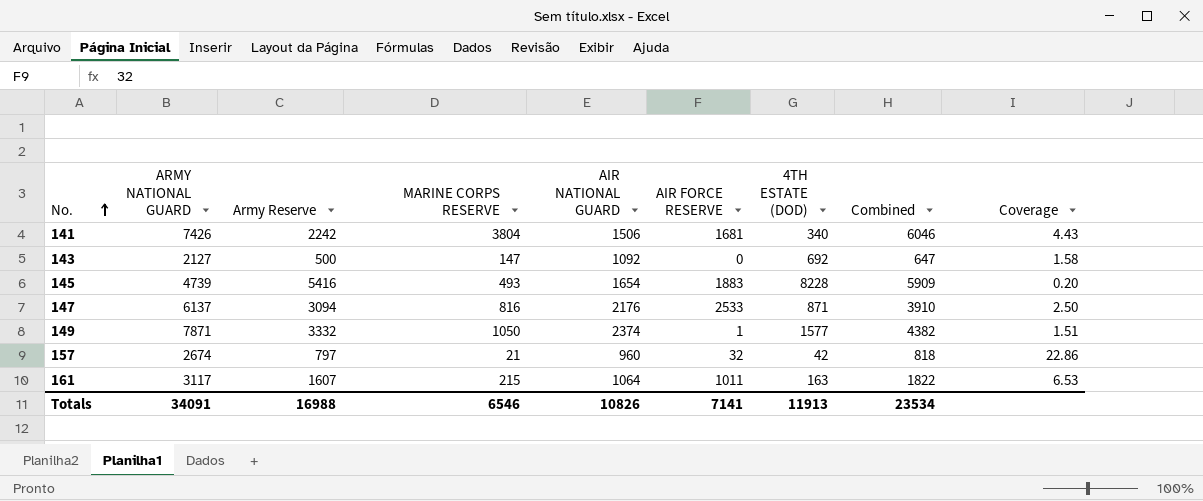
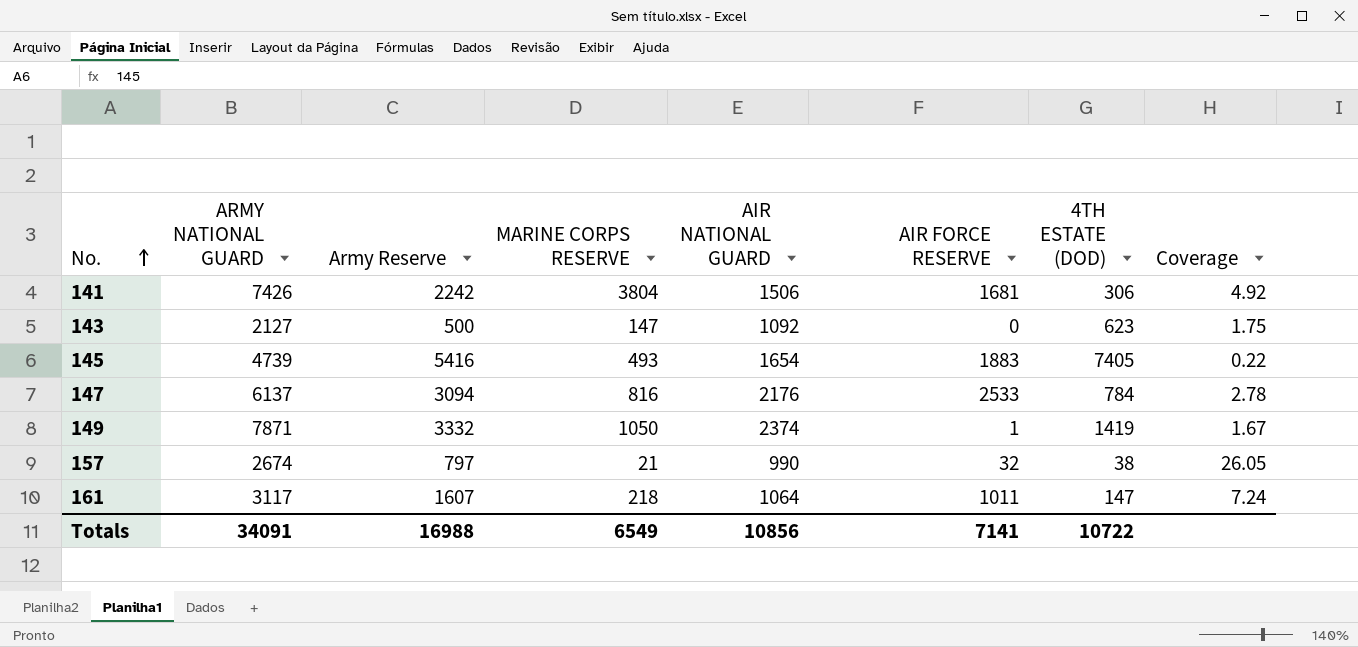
column Combined | formula: [Army Reserve] + [MARINE CORPS RESERVE] -> none
141 | 4TH ESTATE (DOD): 340 -> 306
141 | Coverage: 4.43 -> 4.92
143 | 4TH ESTATE (DOD): 692 -> 623
143 | Coverage: 1.58 -> 1.75
145 | 4TH ESTATE (DOD): 8228 -> 7405
145 | Coverage: 0.20 -> 0.22
147 | 4TH ESTATE (DOD): 871 -> 784
147 | Coverage: 2.50 -> 2.78
149 | 4TH ESTATE (DOD): 1577 -> 1419
149 | Coverage: 1.51 -> 1.67
157 | AIR NATIONAL GUARD: 960 -> 990
157 | 4TH ESTATE (DOD): 42 -> 38
157 | Coverage: 22.86 -> 26.05
161 | MARINE CORPS RESERVE: 215 -> 218
161 | 4TH ESTATE (DOD): 163 -> 147
161 | Coverage: 6.53 -> 7.24
Totals | MARINE CORPS RESERVE: 6546 -> 6549
Totals | AIR NATIONAL GUARD: 10826 -> 10856
Totals | 4TH ESTATE (DOD): 11913 -> 10722

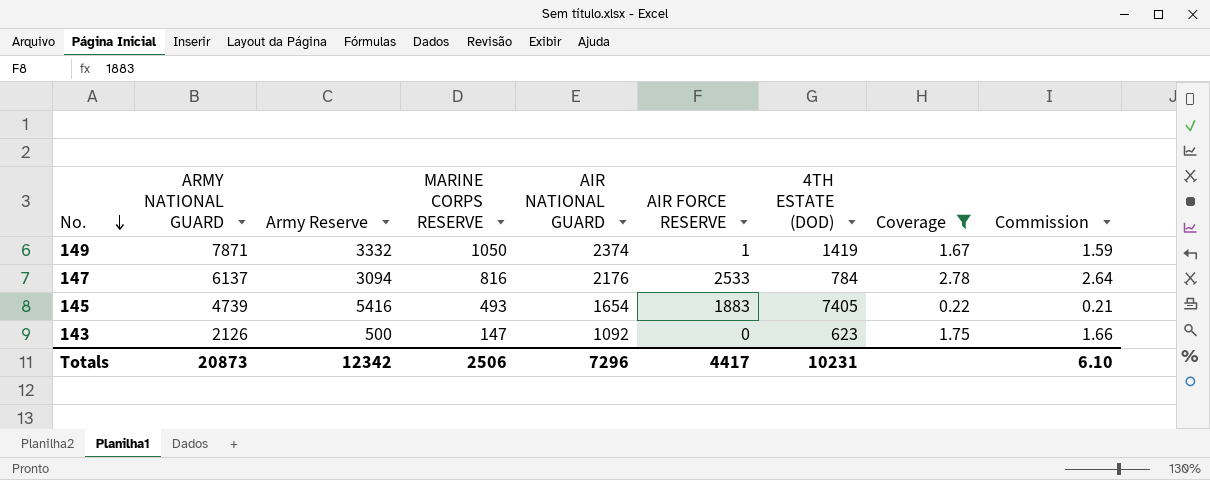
filter: none -> Coverage <= 2.78
row order: No. ascending -> No. descending
column Commission | formula: none -> [Coverage] * 0.95
143 | ARMY NATIONAL GUARD: 2127 -> 2126
Totals | ARMY NATIONAL GUARD: 34091 -> 20873
Totals | Army Reserve: 16988 -> 12342
Totals | MARINE CORPS RESERVE: 6549 -> 2506
Totals | AIR NATIONAL GUARD: 10856 -> 7296
Totals | AIR FORCE RESERVE: 7141 -> 4417
Totals | 4TH ESTATE (DOD): 10722 -> 10231

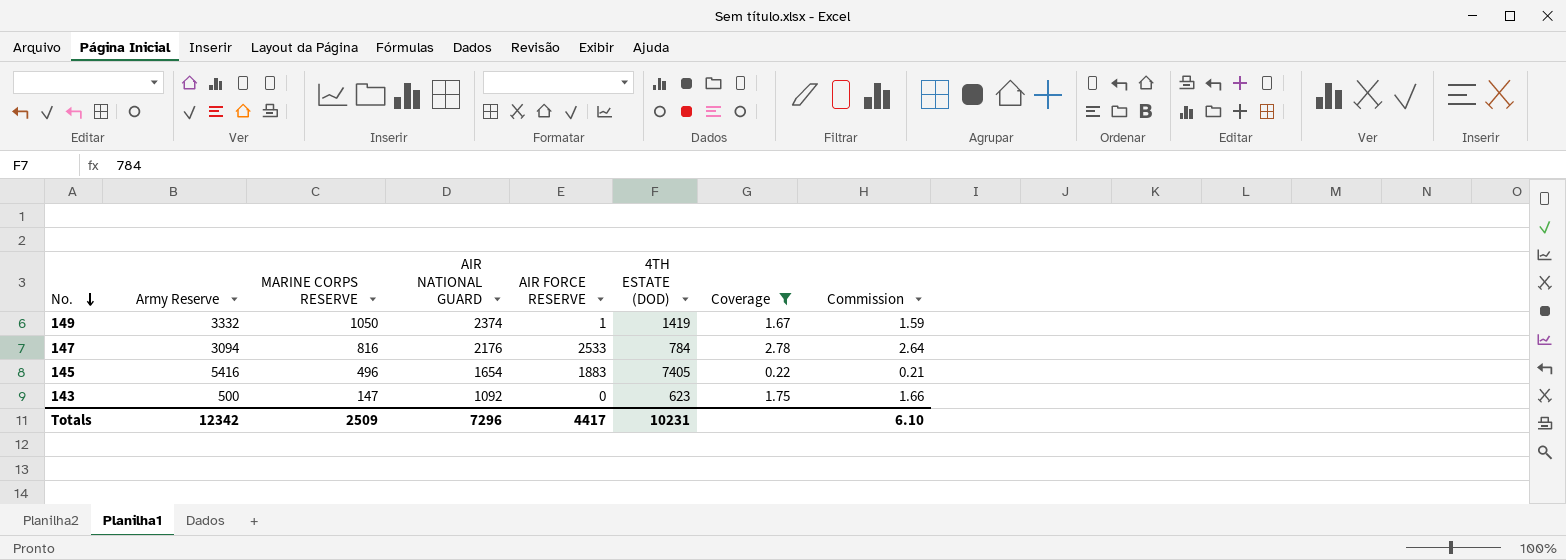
column ARMY NATIONAL GUARD | position: 2 -> none
145 | MARINE CORPS RESERVE: 493 -> 496
Totals | MARINE CORPS RESERVE: 2506 -> 2509

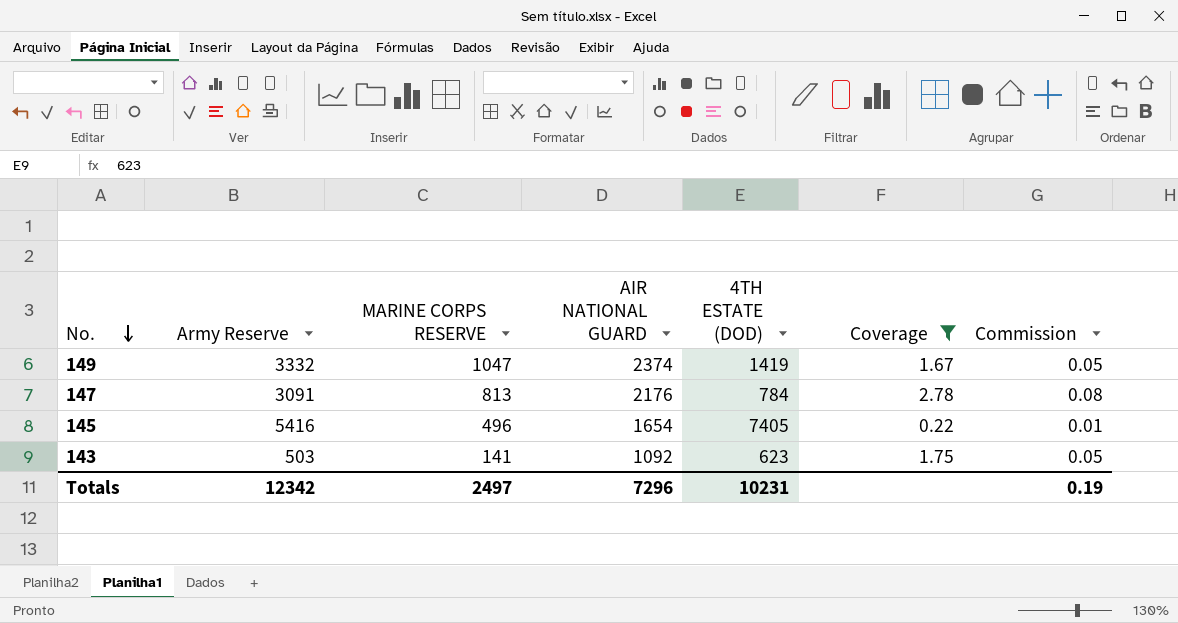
column AIR FORCE RESERVE | position: 5 -> none
column Commission | formula: [Coverage] * 0.95 -> [Coverage] * 0.03
149 | MARINE CORPS RESERVE: 1050 -> 1047
147 | Army Reserve: 3094 -> 3091
147 | MARINE CORPS RESERVE: 816 -> 813
143 | Army Reserve: 500 -> 503
143 | MARINE CORPS RESERVE: 147 -> 141
Totals | MARINE CORPS RESERVE: 2509 -> 2497
Totals | Commission: 6.10 -> 0.19

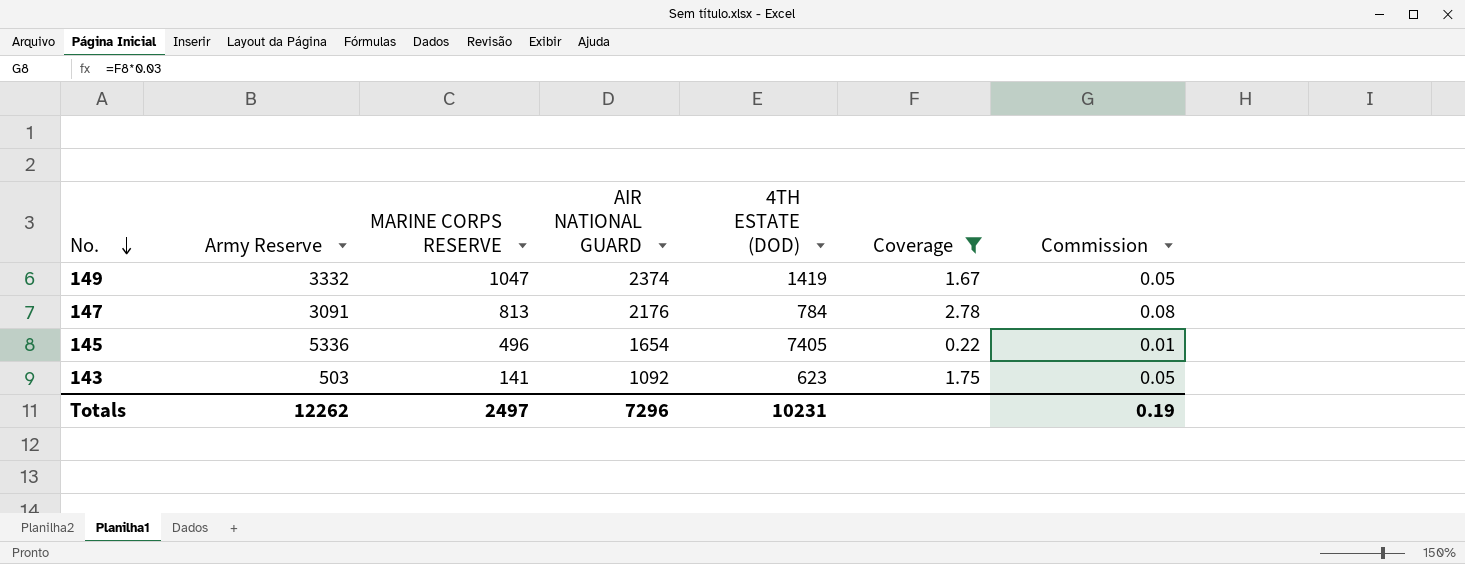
145 | Army Reserve: 5416 -> 5336
Totals | Army Reserve: 12342 -> 12262

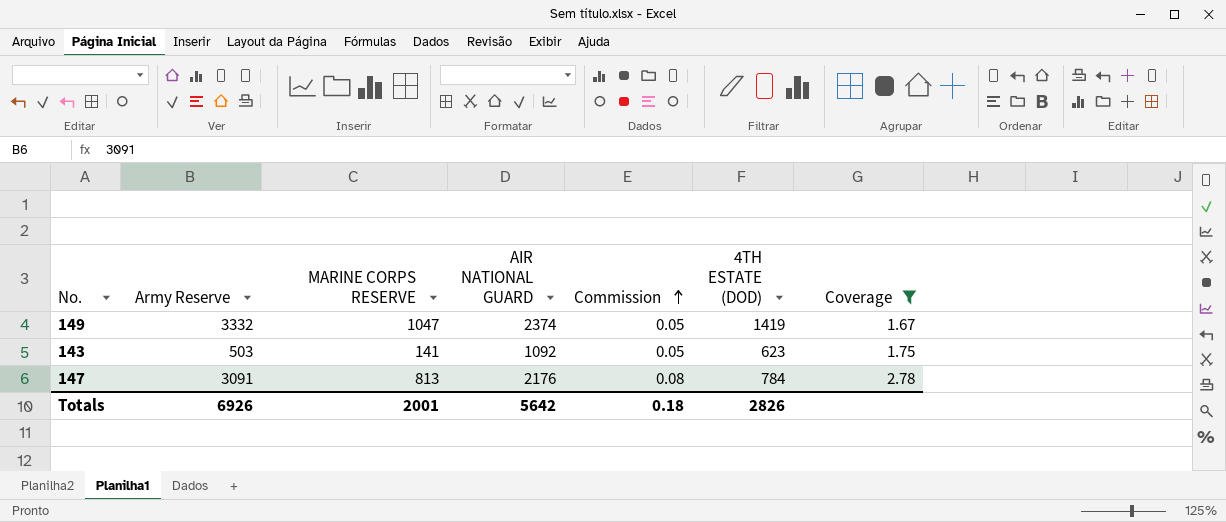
row order: No. descending -> Commission ascending
column Commission | position: 7 -> 5
row 145: 5336 | 496 | 1654 | 7405 | 0.22 | 0.01 -> none
Totals | Army Reserve: 12262 -> 6926
Totals | MARINE CORPS RESERVE: 2497 -> 2001
Totals | AIR NATIONAL GUARD: 7296 -> 5642
Totals | Commission: 0.19 -> 0.18
Totals | 4TH ESTATE (DOD): 10231 -> 2826

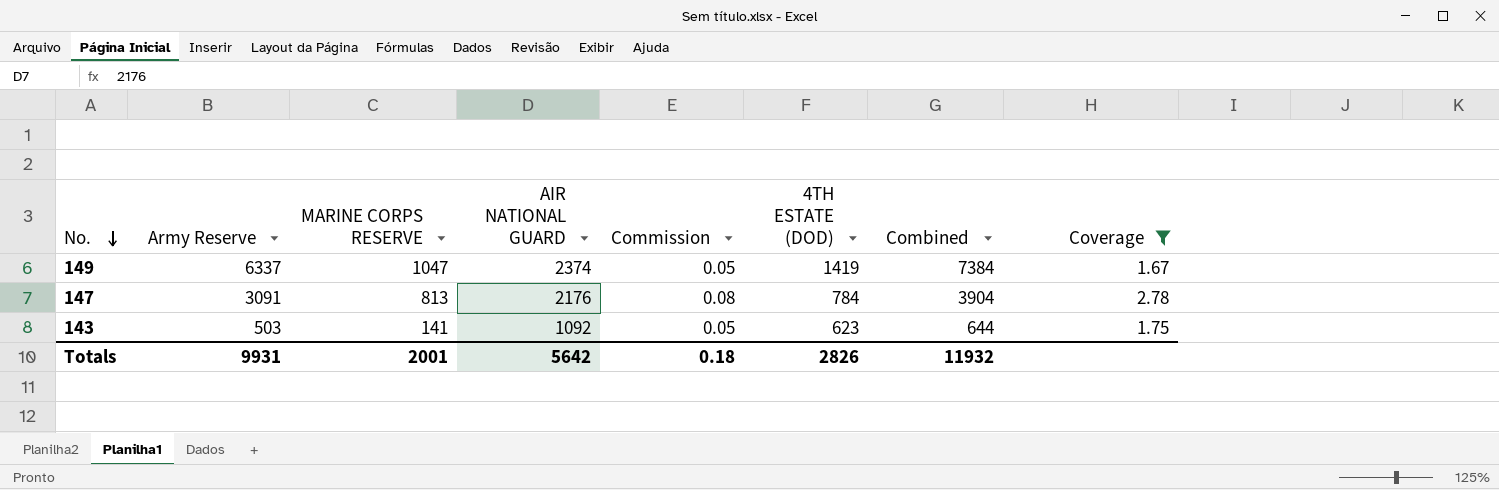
row order: Commission ascending -> No. descending
column Combined | formula: none -> [Army Reserve] + [MARINE CORPS RESERVE]
149 | Army Reserve: 3332 -> 6337
Totals | Army Reserve: 6926 -> 9931

